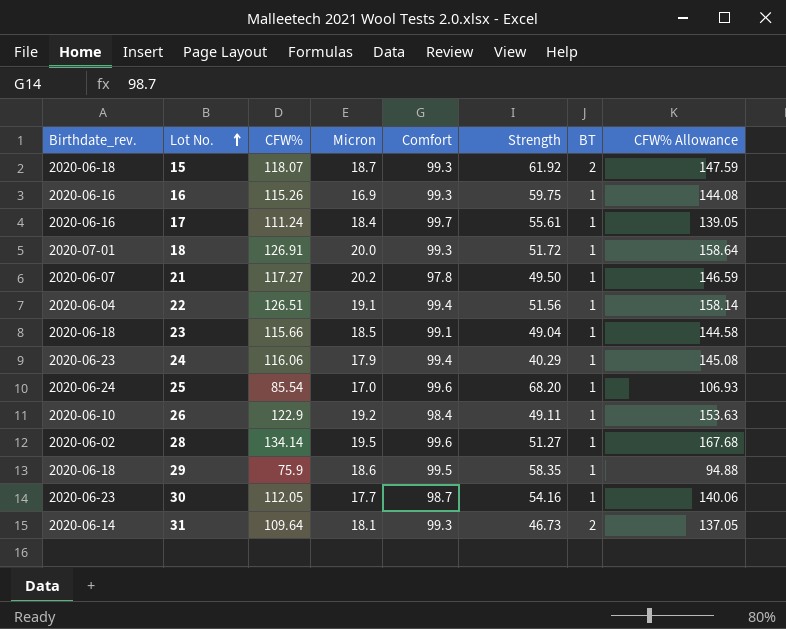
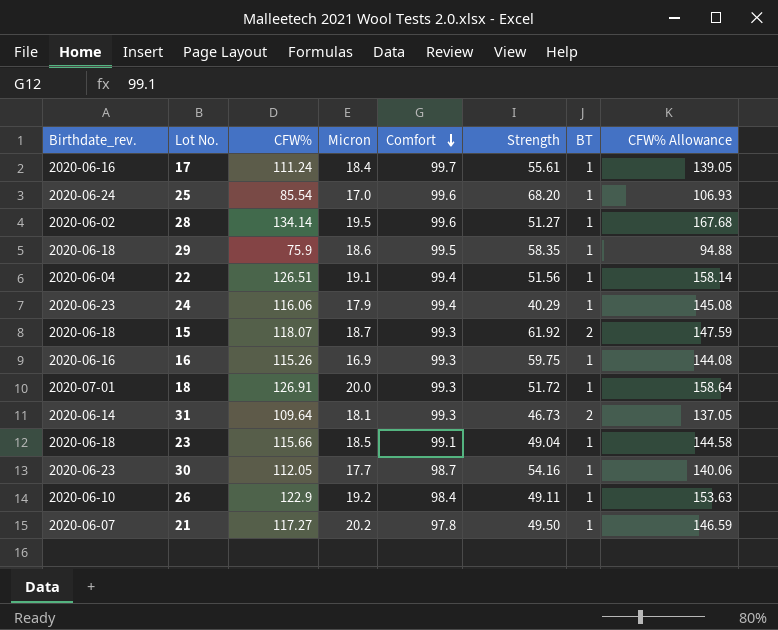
row order: Lot No. ascending -> Comfort descending

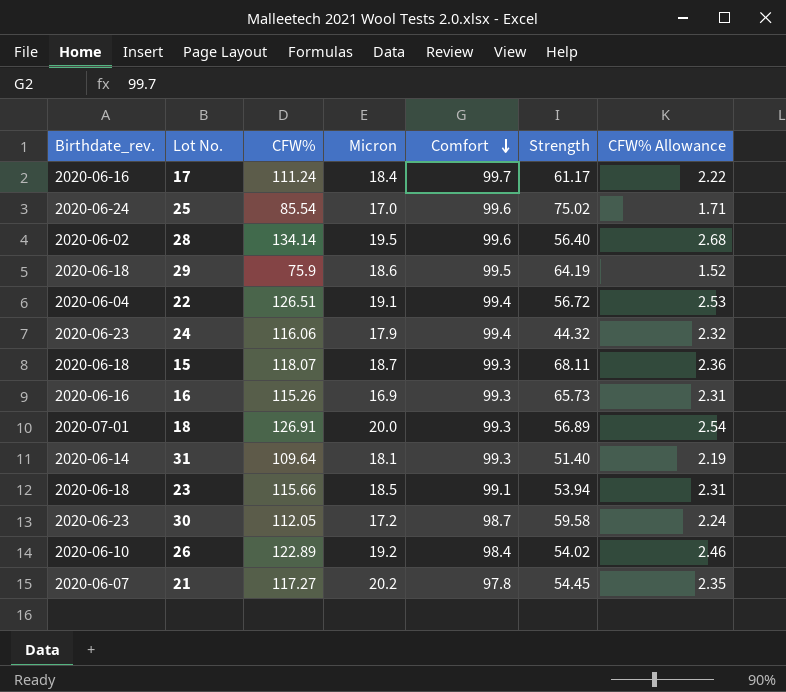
column BT | position: 7 -> none
column CFW% Allowance | formula: [CFW%] * 1.25 -> [CFW%] * 0.02
17 | Strength: 55.61 -> 61.17
25 | Strength: 68.20 -> 75.02
28 | Strength: 51.27 -> 56.40
29 | Strength: 58.35 -> 64.19
22 | Strength: 51.56 -> 56.72
24 | Strength: 40.29 -> 44.32
15 | Strength: 61.92 -> 68.11
16 | Strength: 59.75 -> 65.73
18 | Strength: 51.72 -> 56.89
31 | Strength: 46.73 -> 51.40
23 | Strength: 49.04 -> 53.94
30 | Micron: 17.7 -> 17.2
30 | Strength: 54.16 -> 59.58
26 | CFW%: 122.9 -> 122.89
26 | Strength: 49.11 -> 54.02
21 | Strength: 49.50 -> 54.45

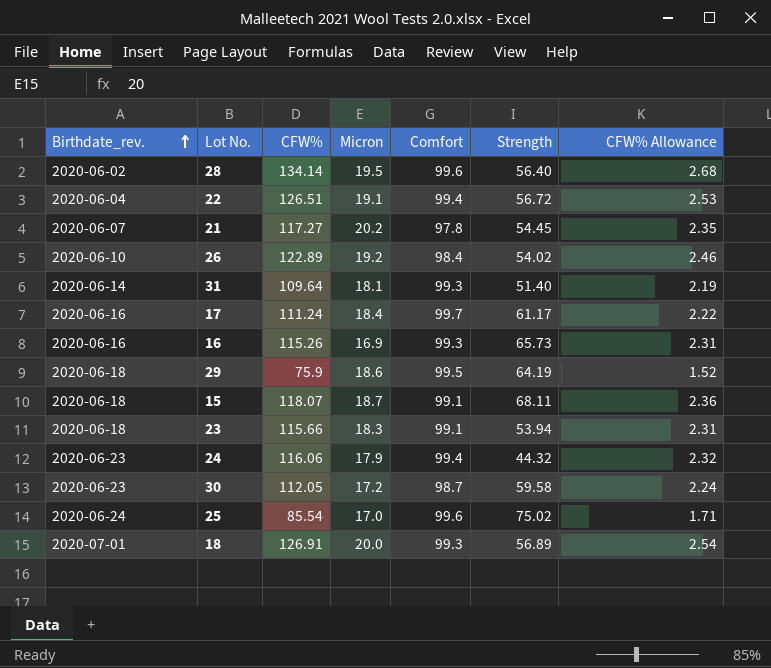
row order: Comfort descending -> Birthdate_rev. ascending
15 | Comfort: 99.3 -> 99.1
23 | Micron: 18.5 -> 18.3

